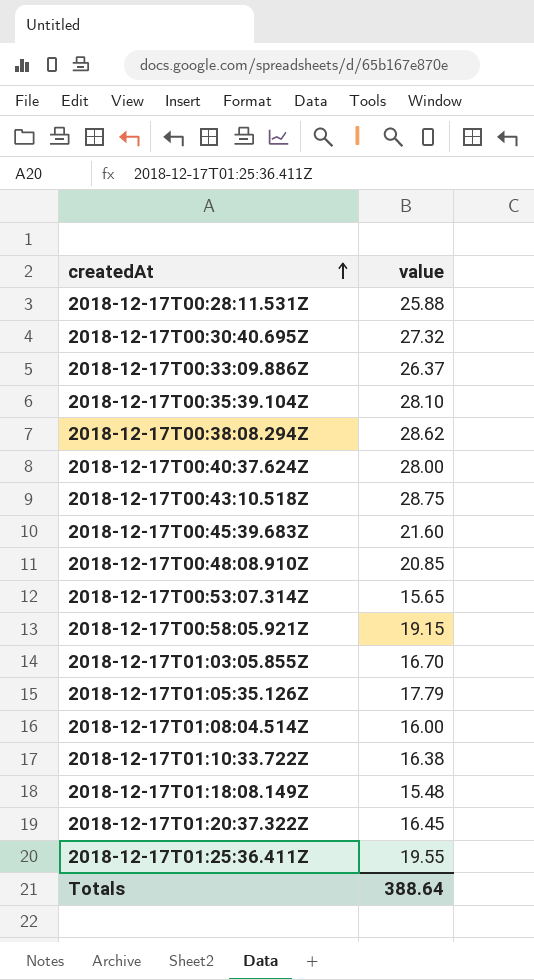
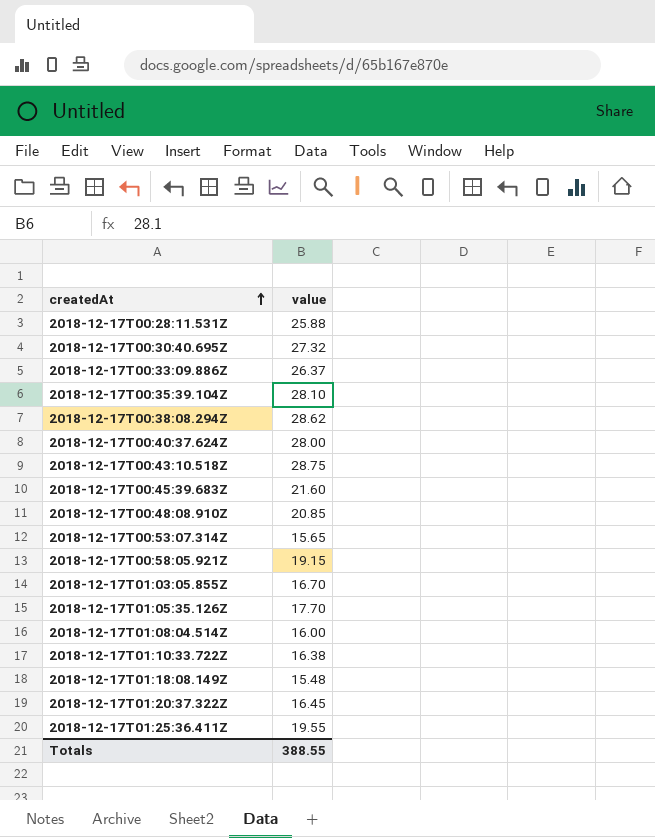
2018-12-17T01:05:35.126Z | value: 17.79 -> 17.70
Totals | value: 388.64 -> 388.55

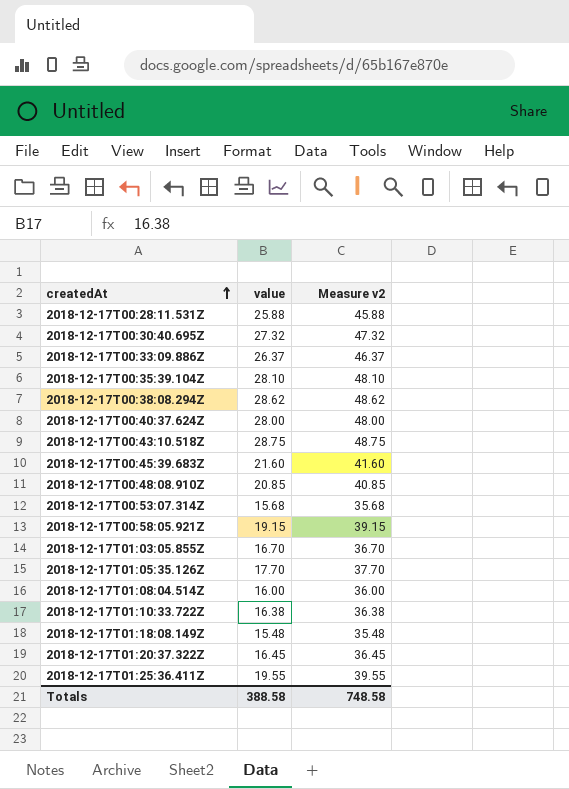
column Measure v2 | formula: none -> [value] + 20
2018-12-17T00:53:07.314Z | value: 15.65 -> 15.68
Totals | value: 388.55 -> 388.58

